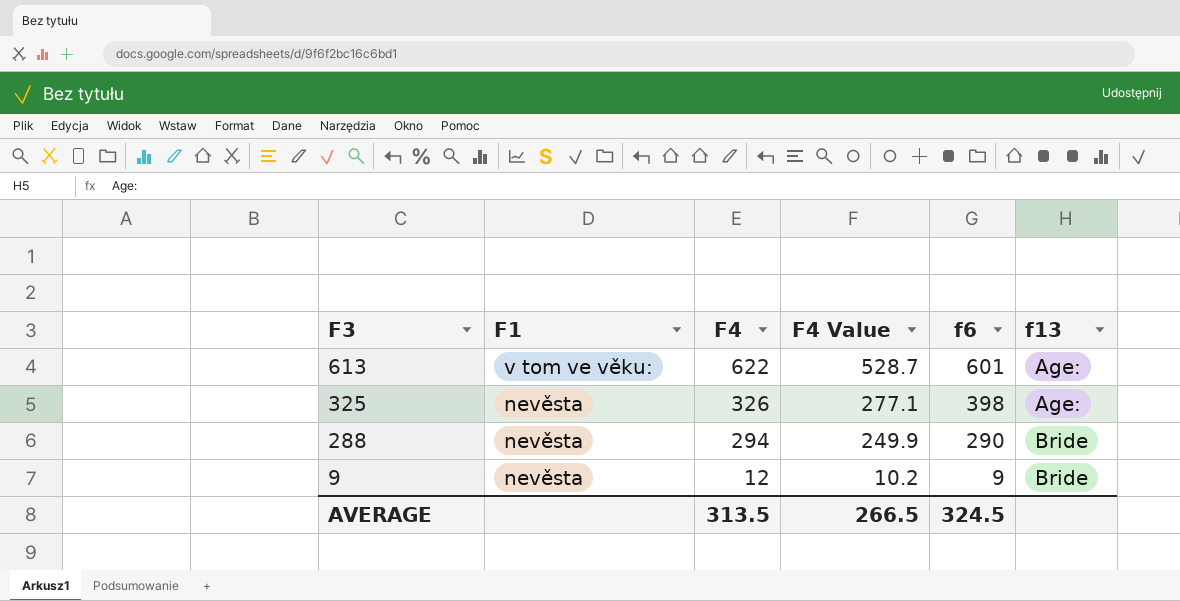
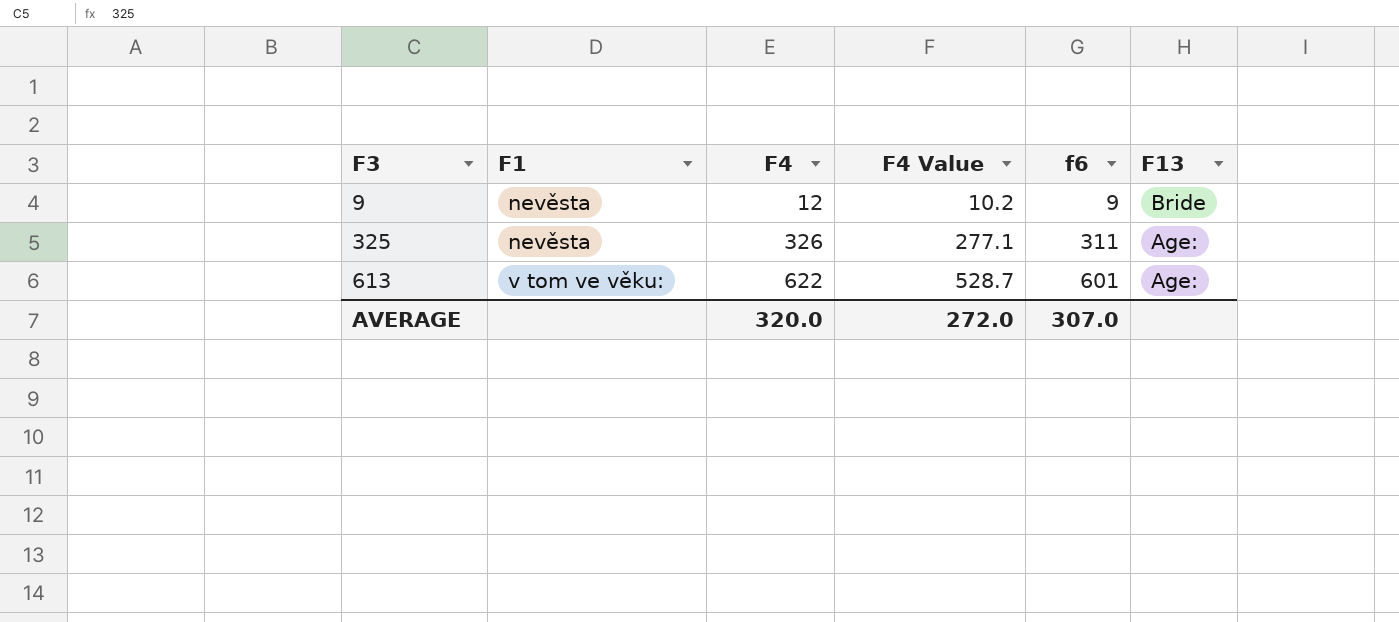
row order: F3 descending -> F3 ascending
column name: f13 -> F13
row 288: nevěsta | 294 | 249.9 | 290 | Bride -> none
325 | f6: 398 -> 311
AVERAGE | F4: 313.5 -> 320.0
AVERAGE | F4 Value: 266.5 -> 272.0
AVERAGE | f6: 324.5 -> 307.0

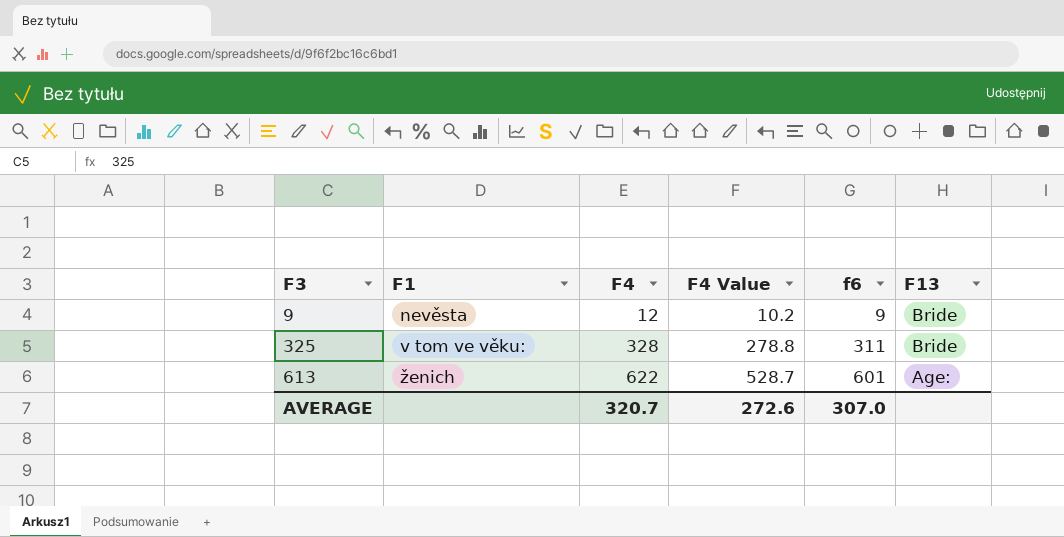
325 | F1: nevěsta -> v tom ve věku:
325 | F4: 326 -> 328
325 | F4 Value: 277.1 -> 278.8
325 | F13: Age: -> Bride
613 | F1: v tom ve věku: -> ženich
AVERAGE | F4: 320.0 -> 320.7
AVERAGE | F4 Value: 272.0 -> 272.6

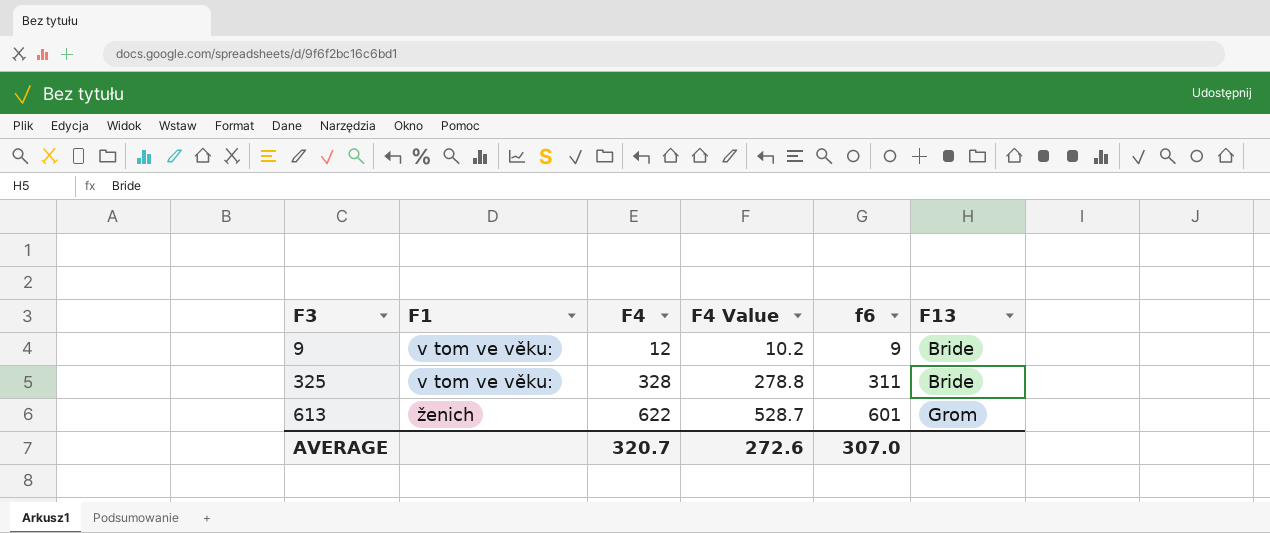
9 | F1: nevěsta -> v tom ve věku:
613 | F13: Age: -> Grom

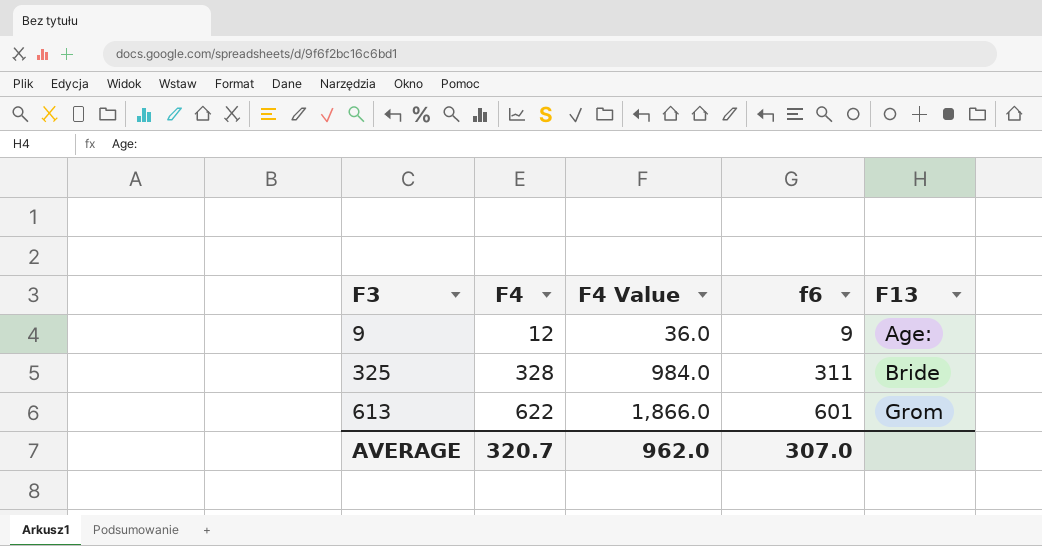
column F1 | position: 2 -> none
column F4 Value | formula: [F4] * 0.85 -> [F4] * 3
9 | F13: Bride -> Age:
AVERAGE | F4 Value: 272.6 -> 962.0

